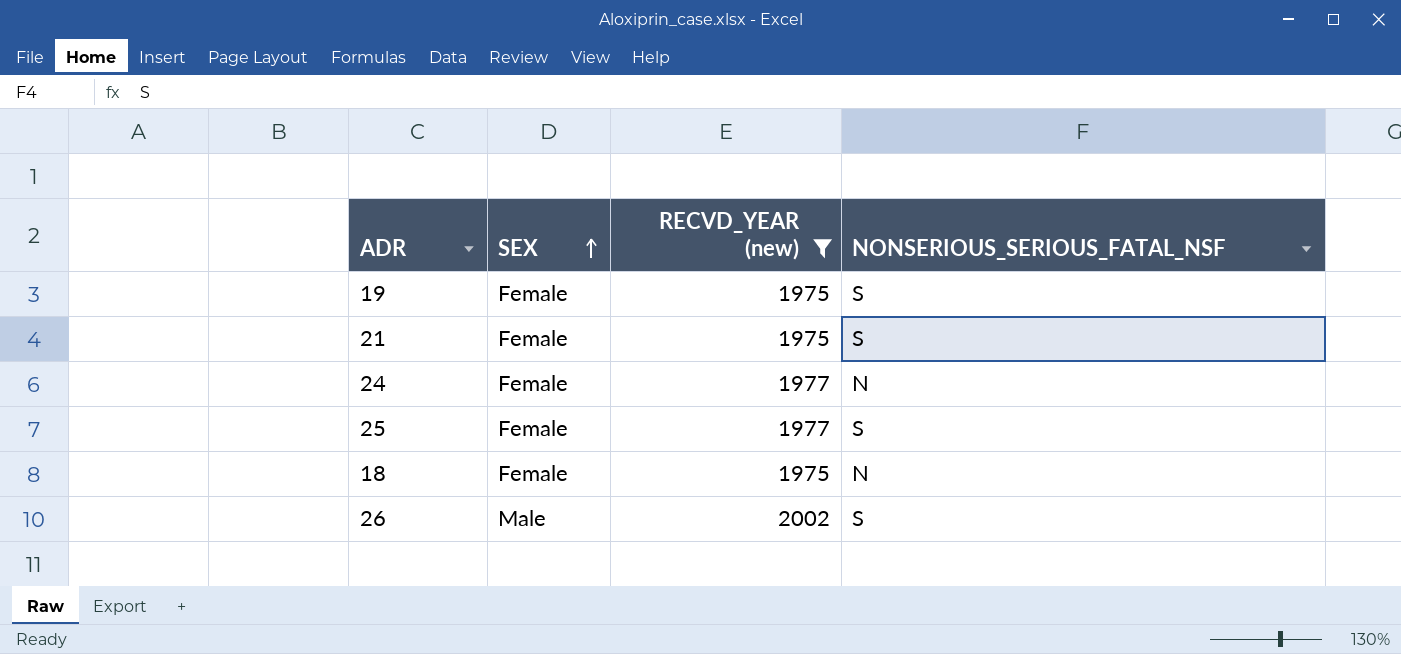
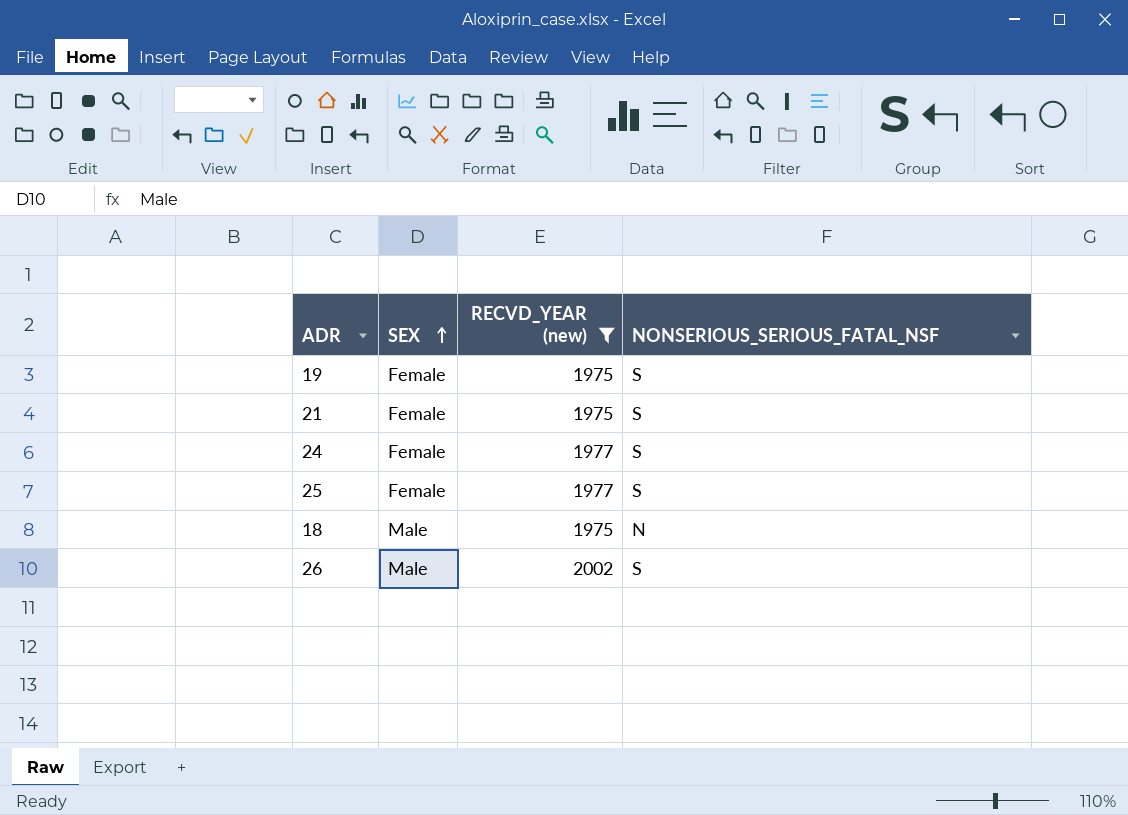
24 | NONSERIOUS_SERIOUS_FATAL_NSF: N -> S
18 | SEX: Female -> Male

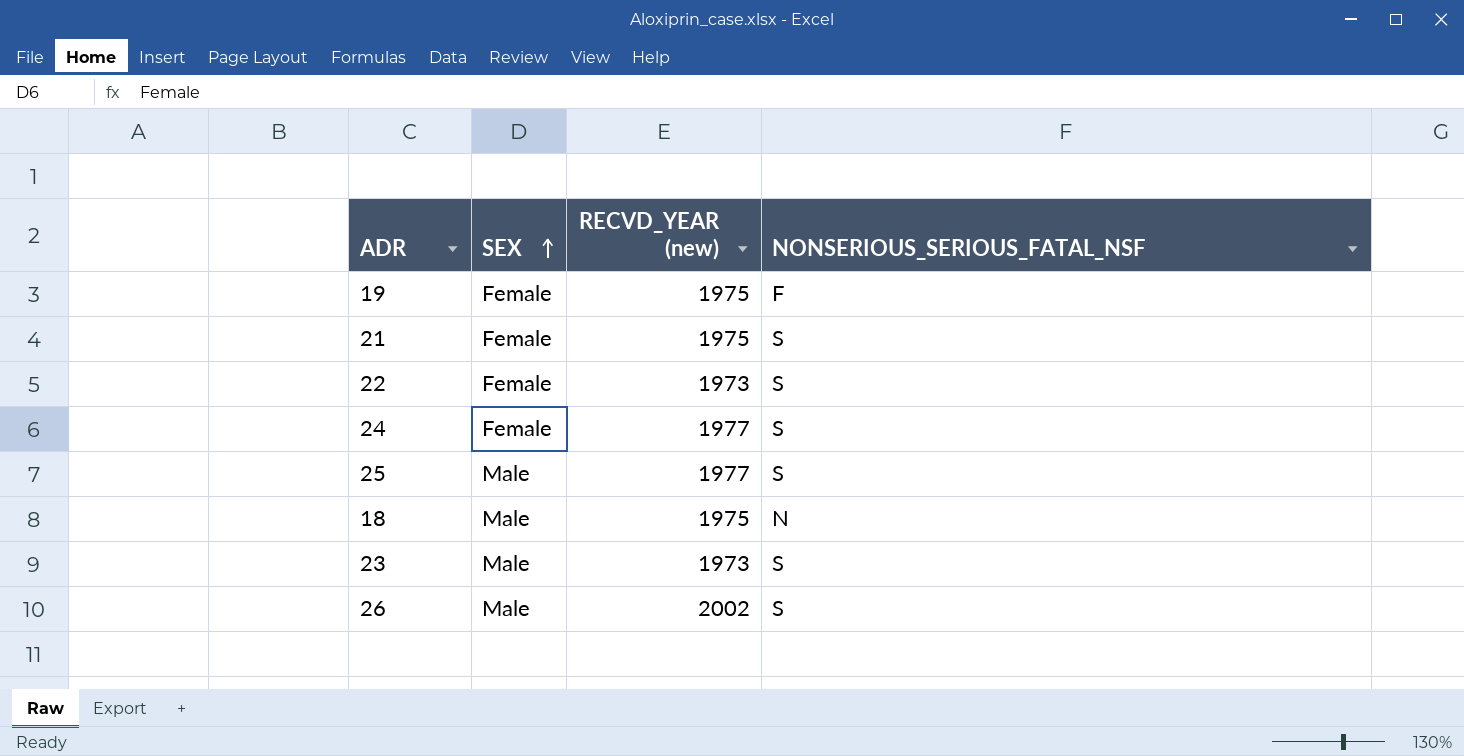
filter: RECVD_YEAR (new) != 1973 -> none
19 | NONSERIOUS_SERIOUS_FATAL_NSF: S -> F
25 | SEX: Female -> Male

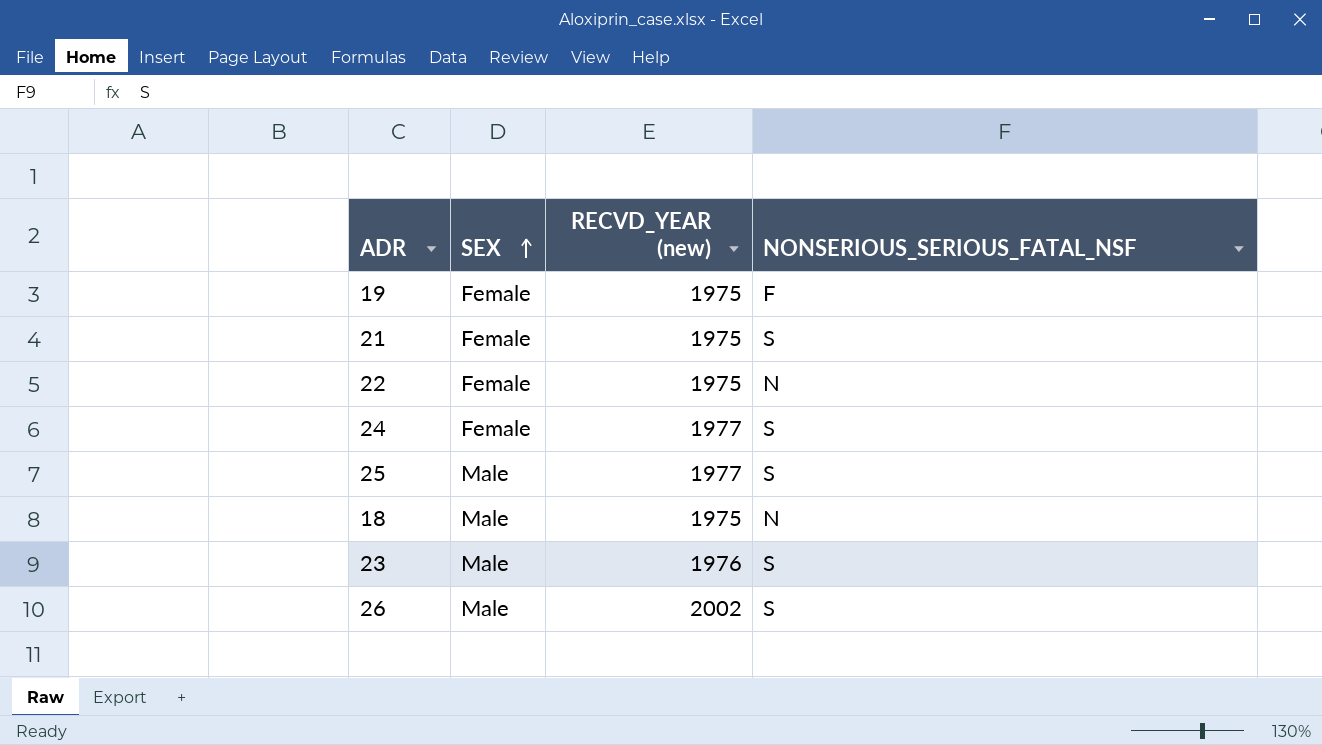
22 | RECVD_YEAR (new): 1973 -> 1975
22 | NONSERIOUS_SERIOUS_FATAL_NSF: S -> N
23 | RECVD_YEAR (new): 1973 -> 1976

